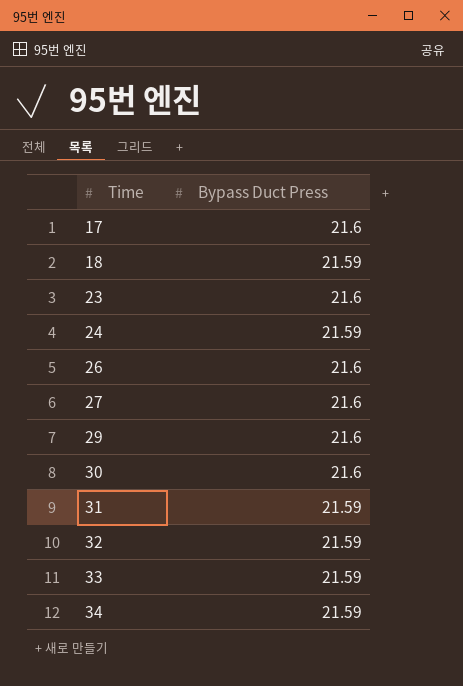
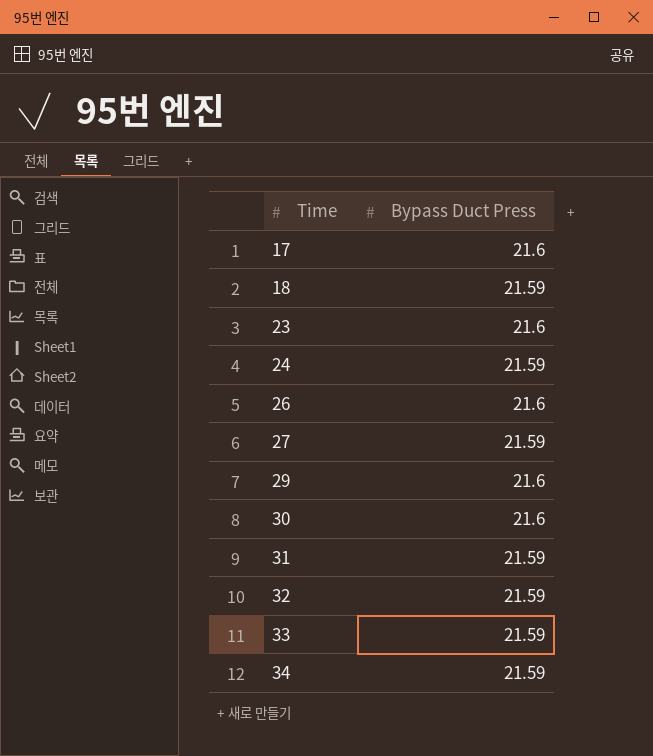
27 | Bypass Duct Press: 21.6 -> 21.59

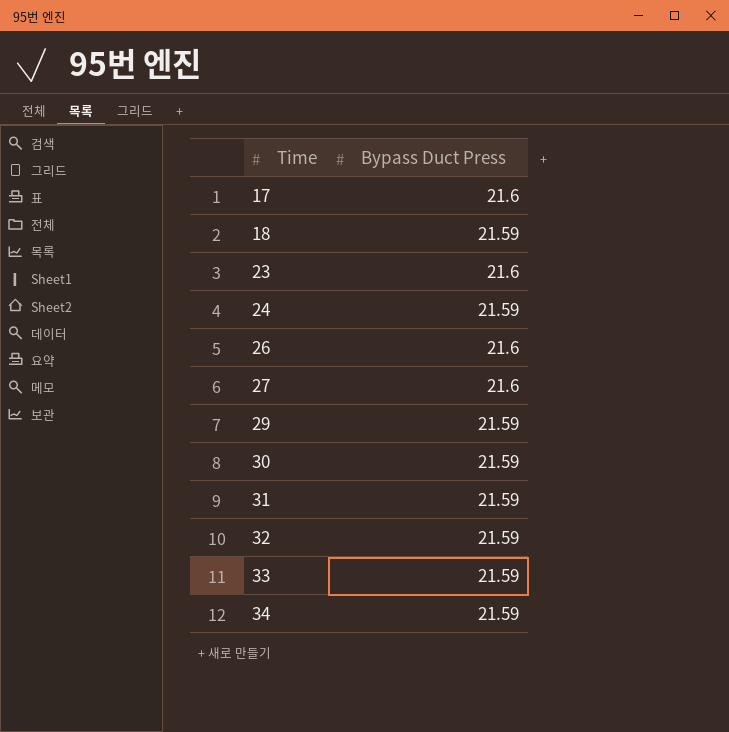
27 | Bypass Duct Press: 21.59 -> 21.6
29 | Bypass Duct Press: 21.6 -> 21.59
30 | Bypass Duct Press: 21.6 -> 21.59

